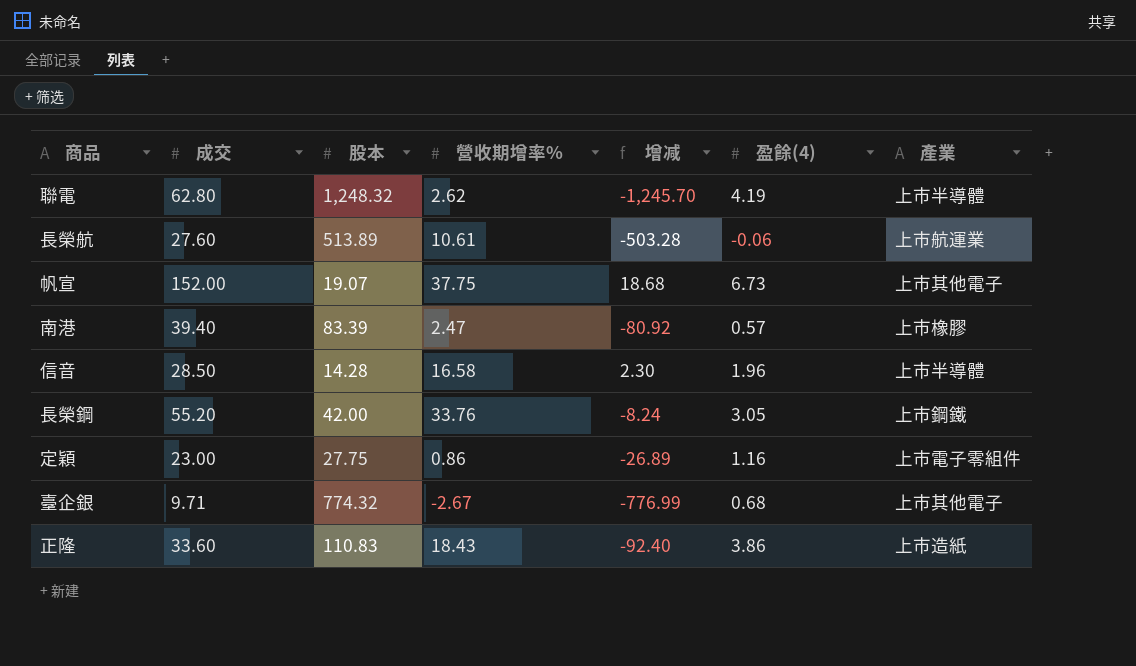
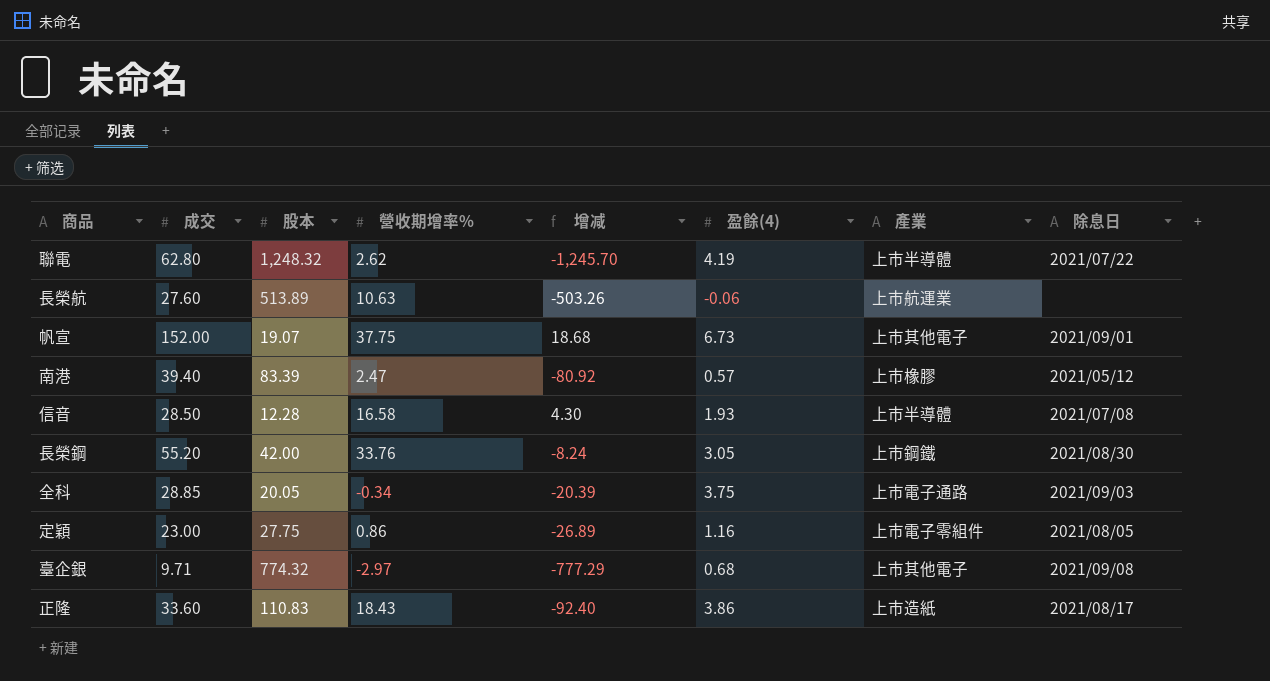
column 除息日 | position: none -> 8
長榮航 | 營收期增率%: 10.61 -> 10.63
長榮航 | 增减: -503.28 -> -503.26
信音 | 股本: 14.28 -> 12.28
信音 | 增减: 2.30 -> 4.30
信音 | 盈餘(4): 1.96 -> 1.93
row 全科: none -> 28.85 | 20.05 | -0.34 | -20.39 | 3.75 | 上市電子通路 | 2021/09/03
臺企銀 | 營收期增率%: -2.67 -> -2.97
臺企銀 | 增减: -776.99 -> -777.29

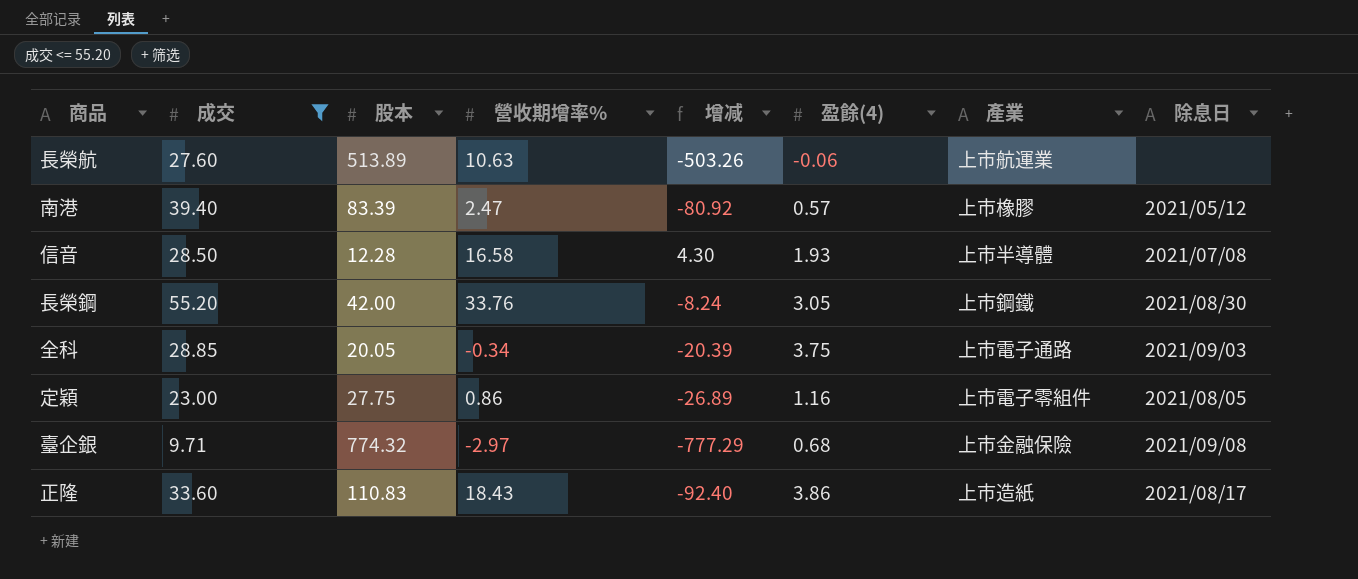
filter: none -> 成交 <= 55.20
臺企銀 | 產業: 上市其他電子 -> 上市金融保險

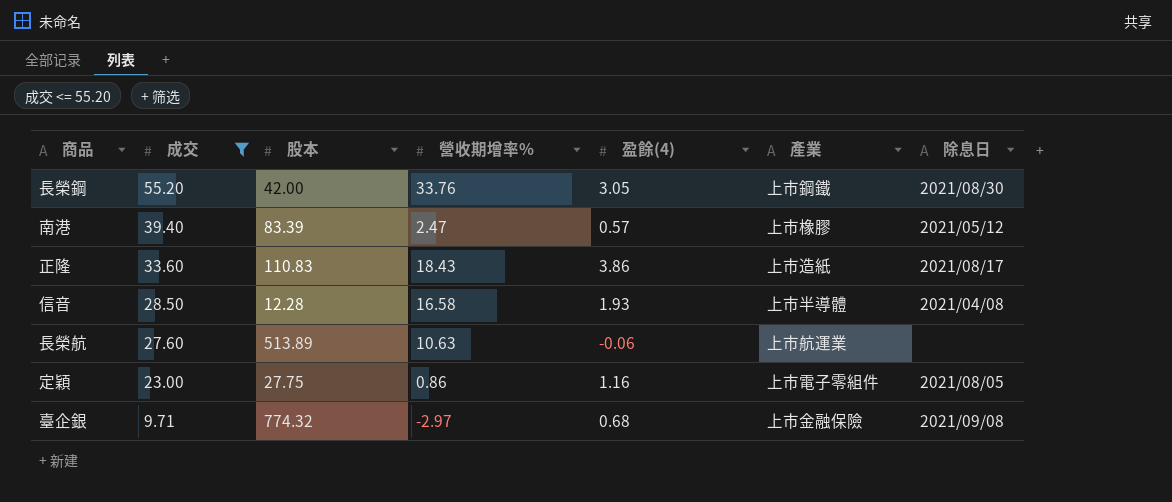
row order: none -> 成交 descending
column 增减 | formula: [營收期增率%] - [股本] -> none
row 全科: 28.85 | 20.05 | -0.34 | -20.39 | 3.75 | 上市電子通路 | 2021/09/03 -> none
信音 | 除息日: 2021/07/08 -> 2021/04/08

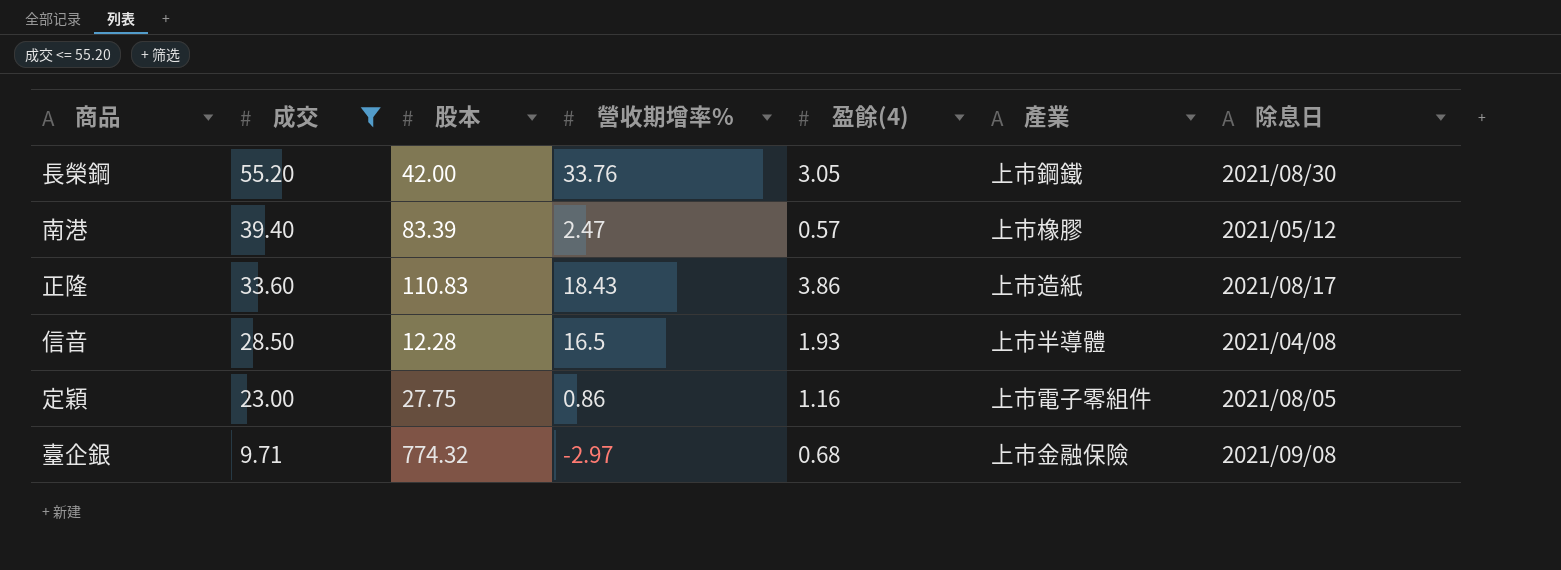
row 長榮航: 27.60 | 513.89 | 10.63 | -0.06 | 上市航運業 | none -> none
信音 | 營收期增率%: 16.58 -> 16.5

